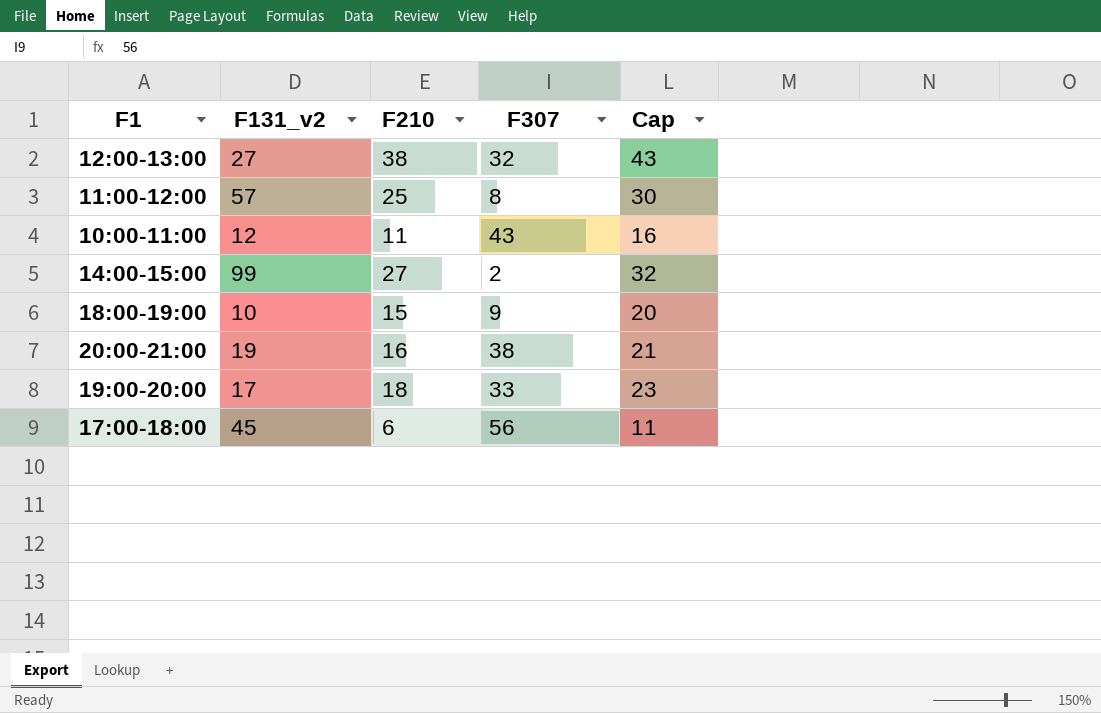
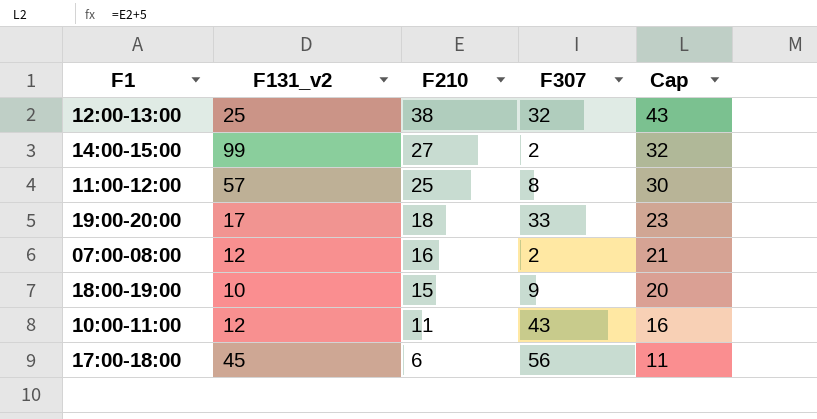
row order: none -> F210 descending
row 20:00-21:00: 19 | 16 | 38 | 21 -> none
12:00-13:00 | F131_v2: 27 -> 25
row 07:00-08:00: none -> 12 | 16 | 2 | 21

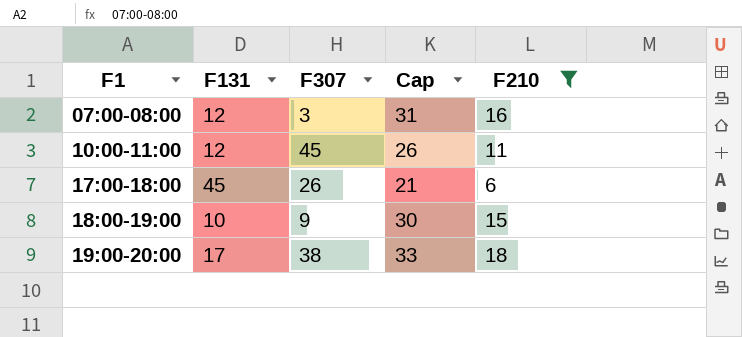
filter: none -> F210 <= 18
row order: F210 descending -> F1 ascending
column name: F131_v2 -> F131
column Cap | formula: [F210] + 5 -> [F210] + 15
column F210 | position: 3 -> 5
07:00-08:00 | F307: 2 -> 3
10:00-11:00 | F307: 43 -> 45
17:00-18:00 | F307: 56 -> 26
19:00-20:00 | F307: 33 -> 38

